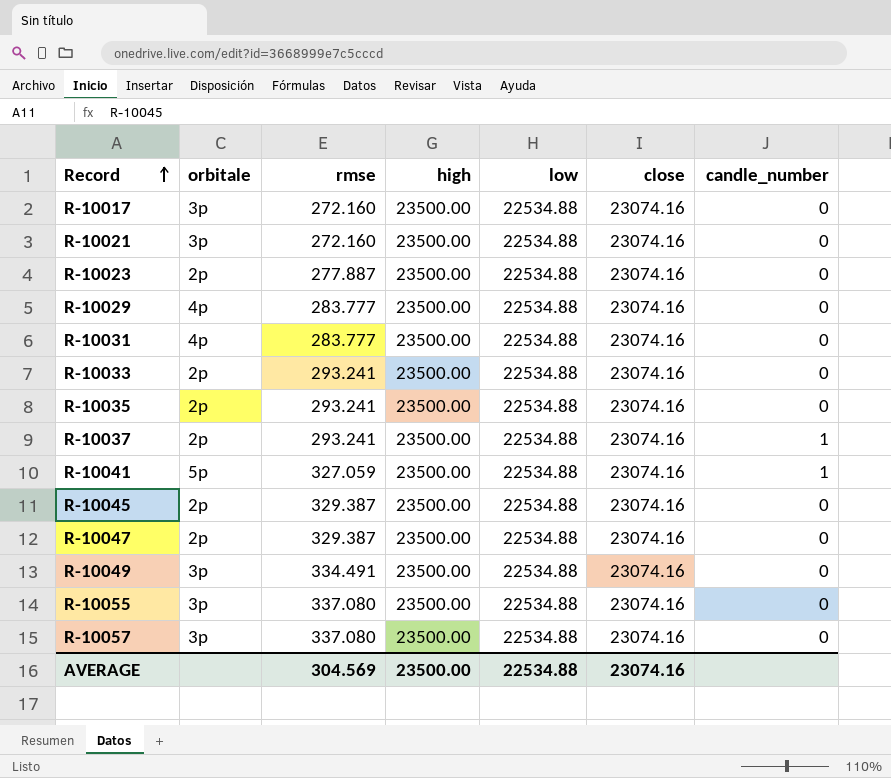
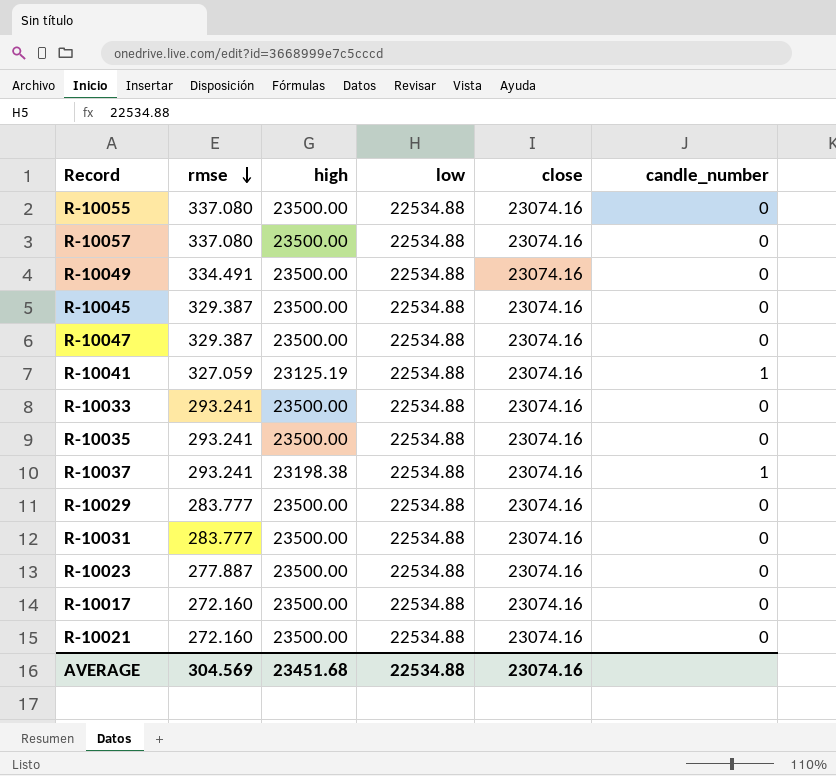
row order: Record ascending -> rmse descending
column orbitale | position: 2 -> none
R-10041 | high: 23500.00 -> 23125.19
R-10037 | high: 23500.00 -> 23198.38
AVERAGE | high: 23500.00 -> 23451.68

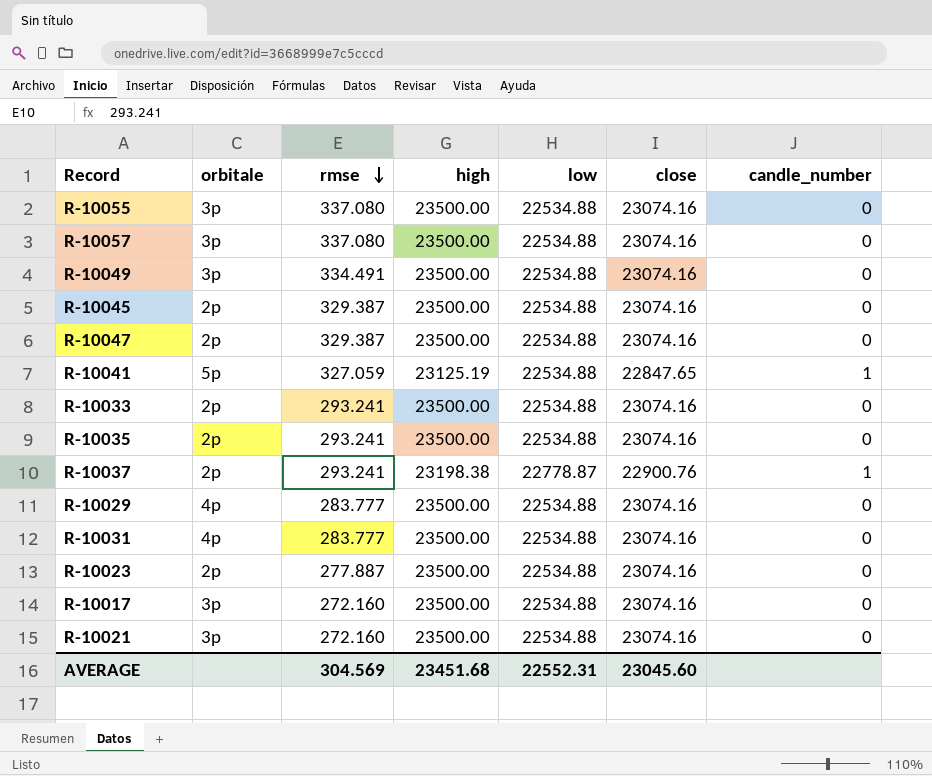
column orbitale | position: none -> 2
R-10041 | close: 23074.16 -> 22847.65
R-10037 | low: 22534.88 -> 22778.87
R-10037 | close: 23074.16 -> 22900.76
AVERAGE | low: 22534.88 -> 22552.31
AVERAGE | close: 23074.16 -> 23045.60

